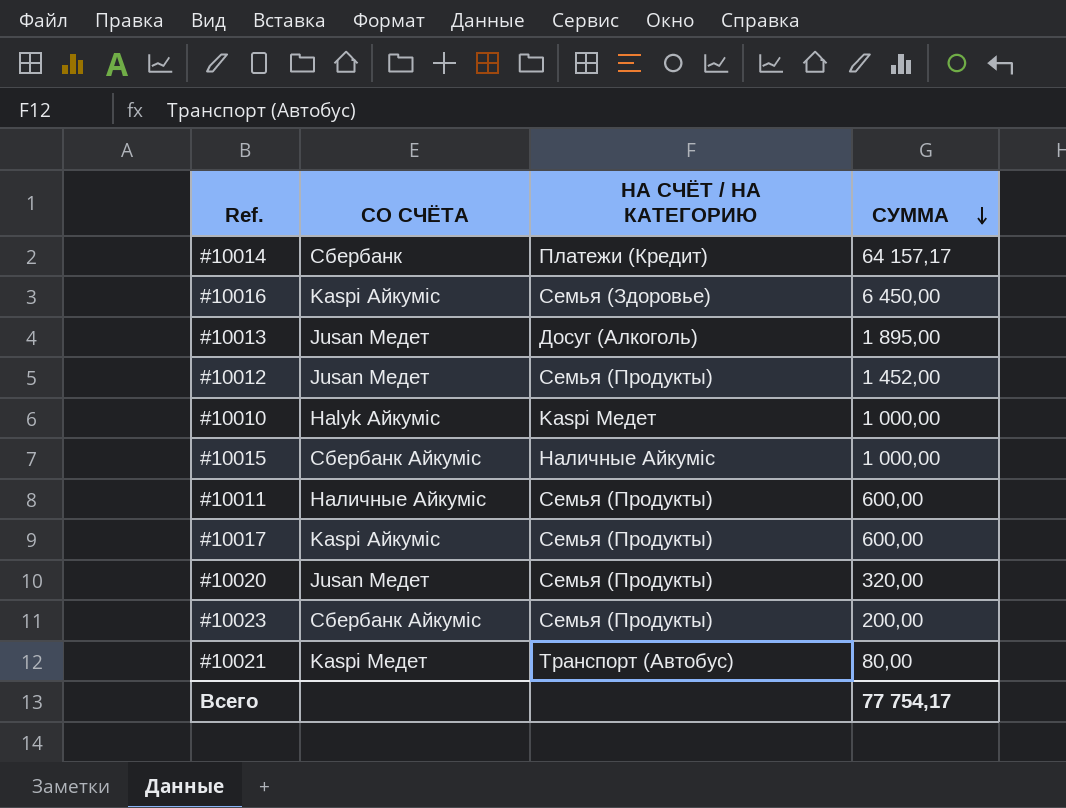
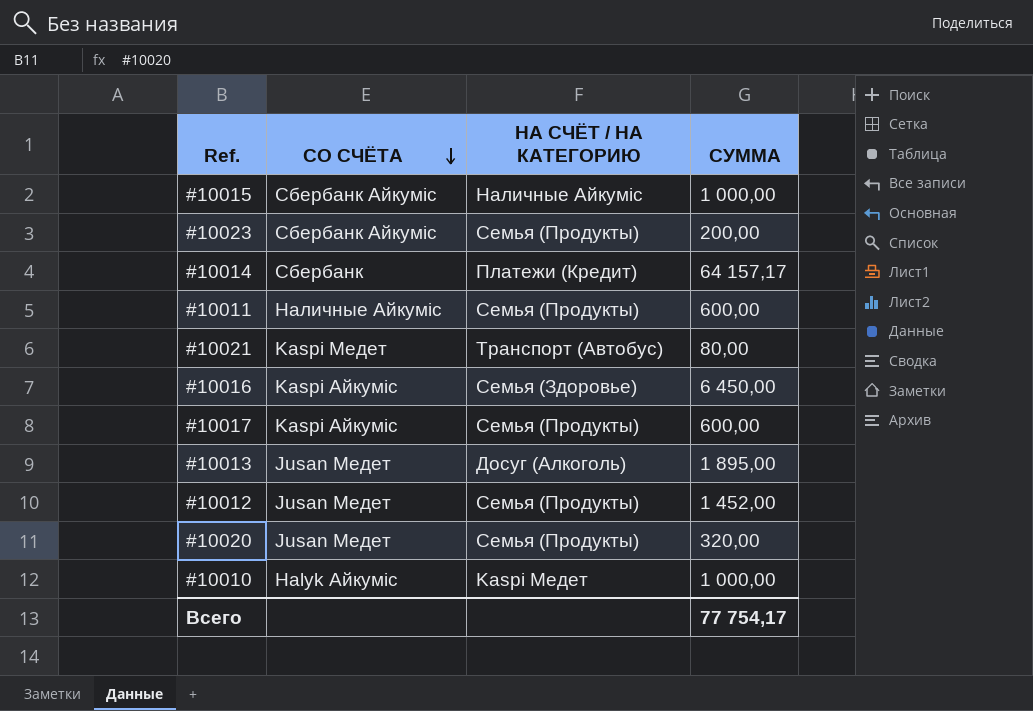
row order: СУММА descending -> СО СЧЁТА descending

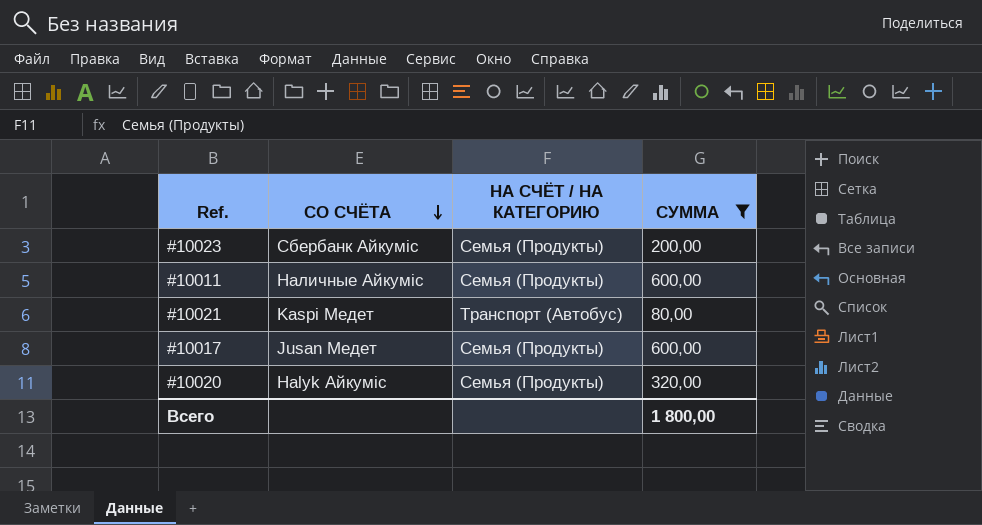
filter: none -> СУММА <= 600,00
#10017 | СО СЧЁТА: Kaspi Айкумiс -> Jusan Медет
#10020 | СО СЧЁТА: Jusan Медет -> Halyk Айкумiс
Всего | СУММА: 77 754,17 -> 1 800,00

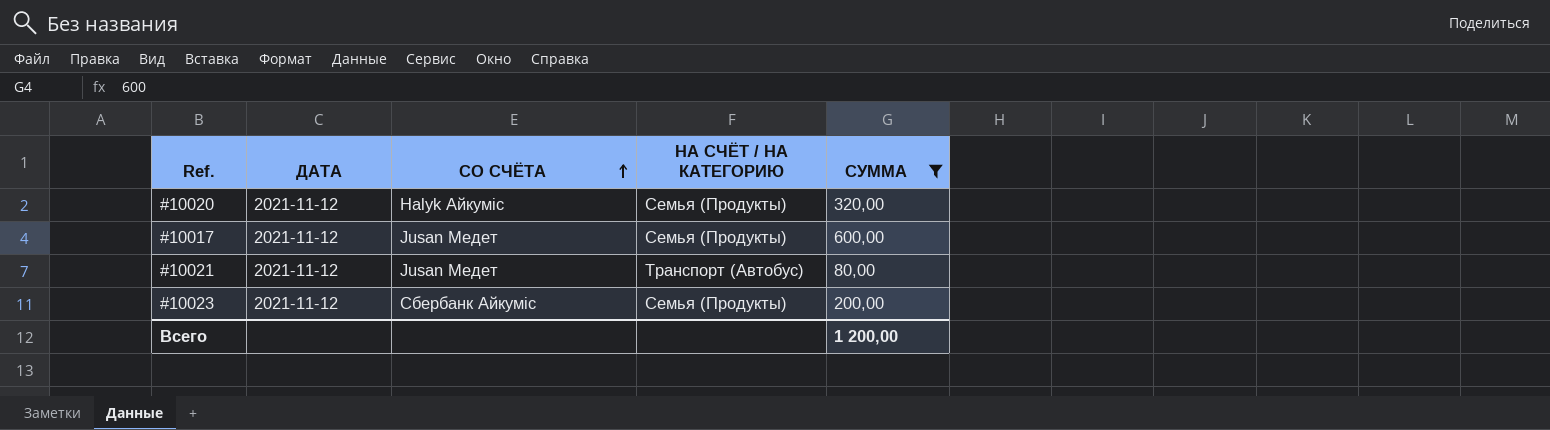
row order: СО СЧЁТА descending -> СО СЧЁТА ascending
column ДАТА | position: none -> 2
row #10011: Наличные Айкумiс | Семья (Продукты) | 600,00 -> none
#10021 | СО СЧЁТА: Kaspi Медет -> Jusan Медет
Всего | СУММА: 1 800,00 -> 1 200,00

